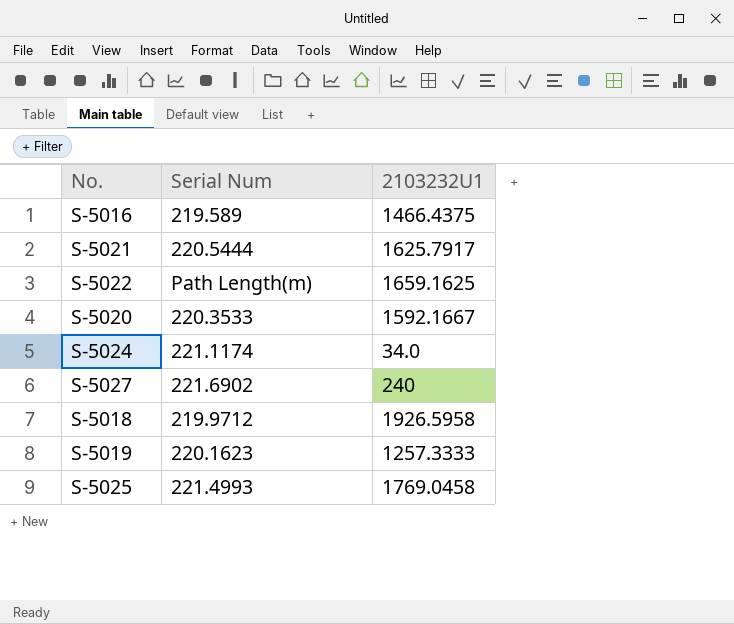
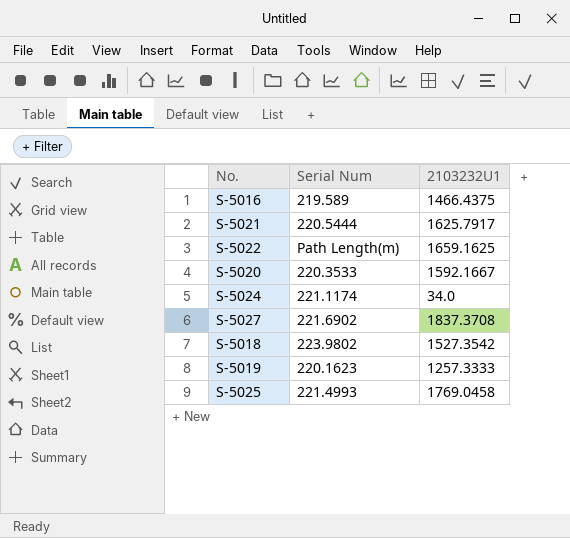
S-5027 | 2103232U1: 240 -> 1837.3708
S-5018 | Serial Num: 219.9712 -> 223.9802
S-5018 | 2103232U1: 1926.5958 -> 1527.3542

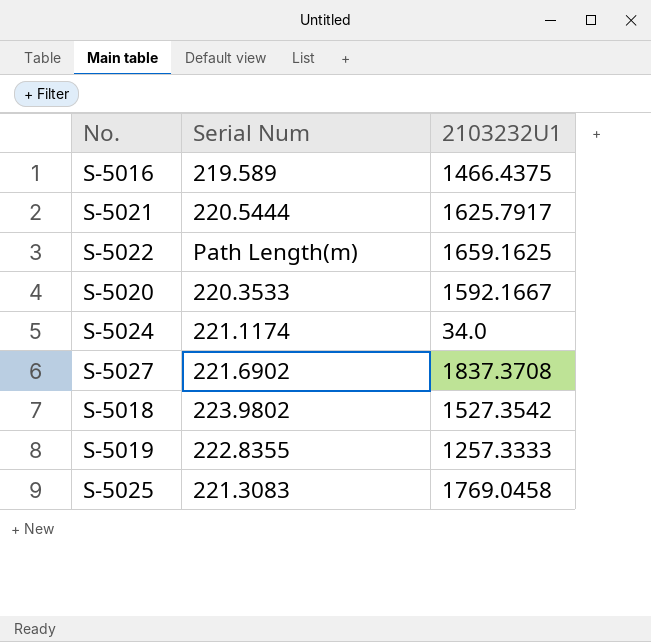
S-5019 | Serial Num: 220.1623 -> 222.8355
S-5025 | Serial Num: 221.4993 -> 221.3083

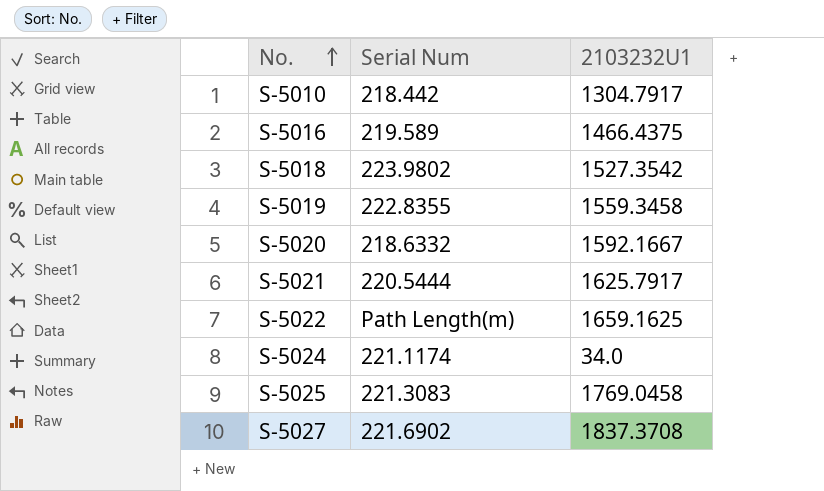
row order: none -> No. ascending
row S-5010: none -> 218.442 | 1304.7917
S-5019 | 2103232U1: 1257.3333 -> 1559.3458
S-5020 | Serial Num: 220.3533 -> 218.6332

